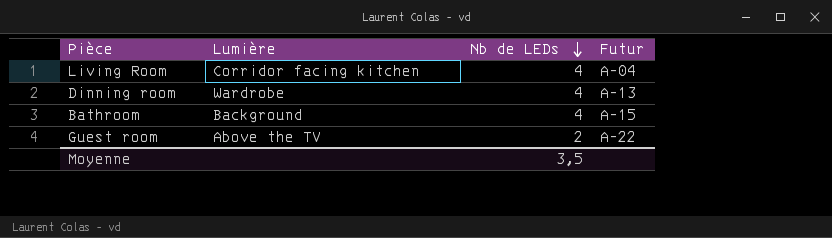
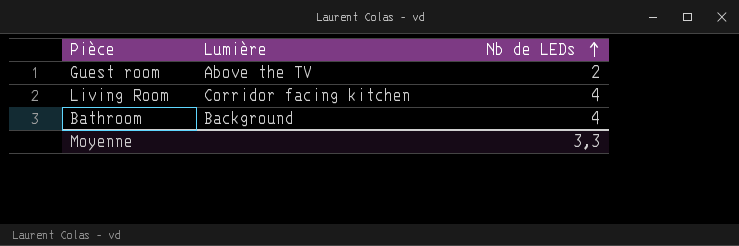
row order: Nb de LEDs descending -> Nb de LEDs ascending
column Futur | position: 4 -> none
row Dinning room: Wardrobe | 4 | A-13 -> none
Moyenne | Nb de LEDs: 3,5 -> 3,3

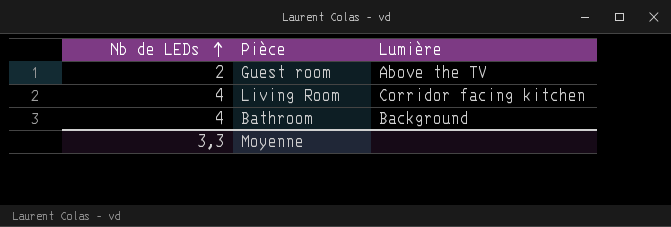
column Nb de LEDs | position: 3 -> 1

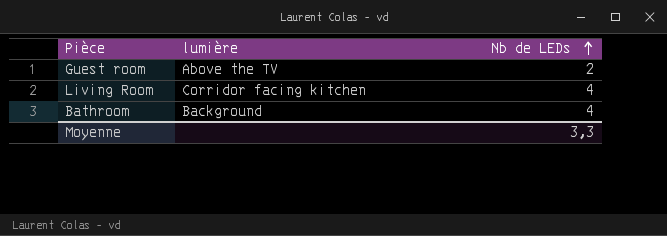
column name: Lumière -> lumière
column Nb de LEDs | position: 1 -> 3

